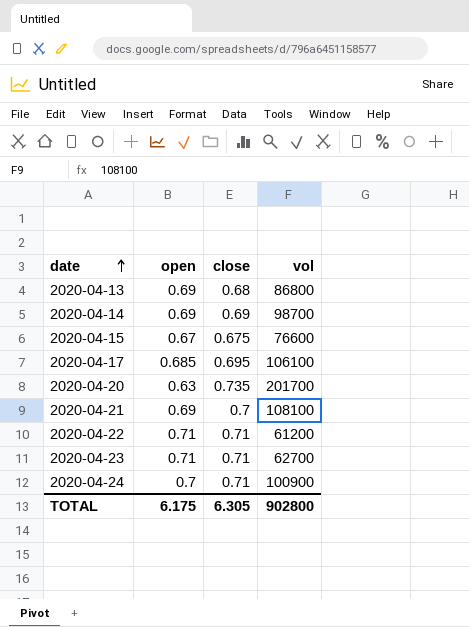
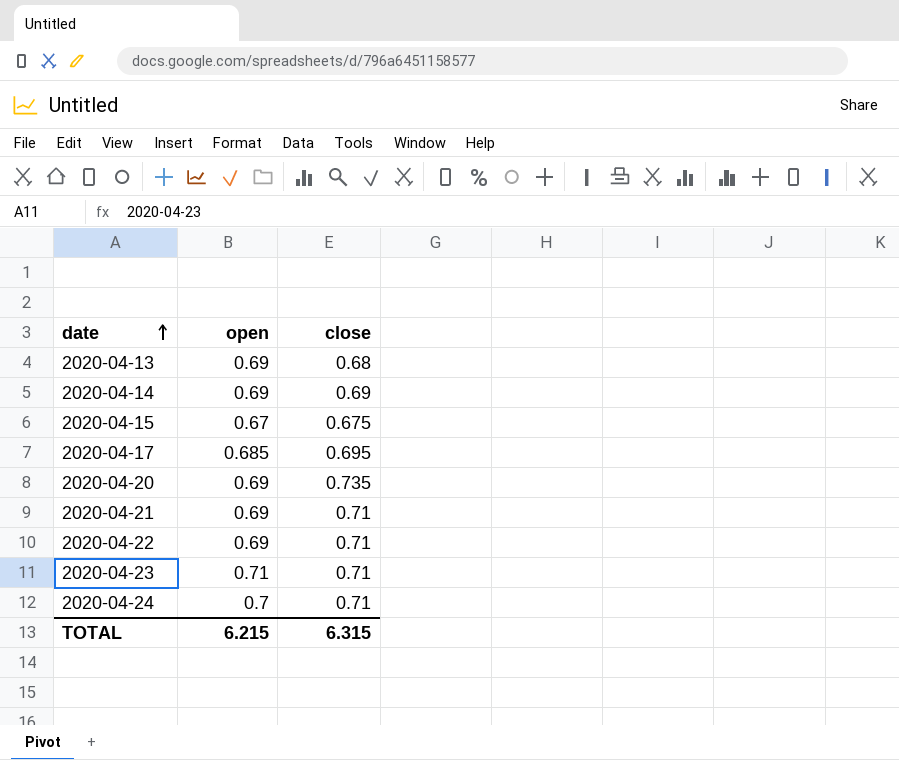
column vol | position: 4 -> none
2020-04-20 | open: 0.63 -> 0.69
2020-04-21 | close: 0.7 -> 0.71
2020-04-22 | open: 0.71 -> 0.69
TOTAL | open: 6.175 -> 6.215
TOTAL | close: 6.305 -> 6.315

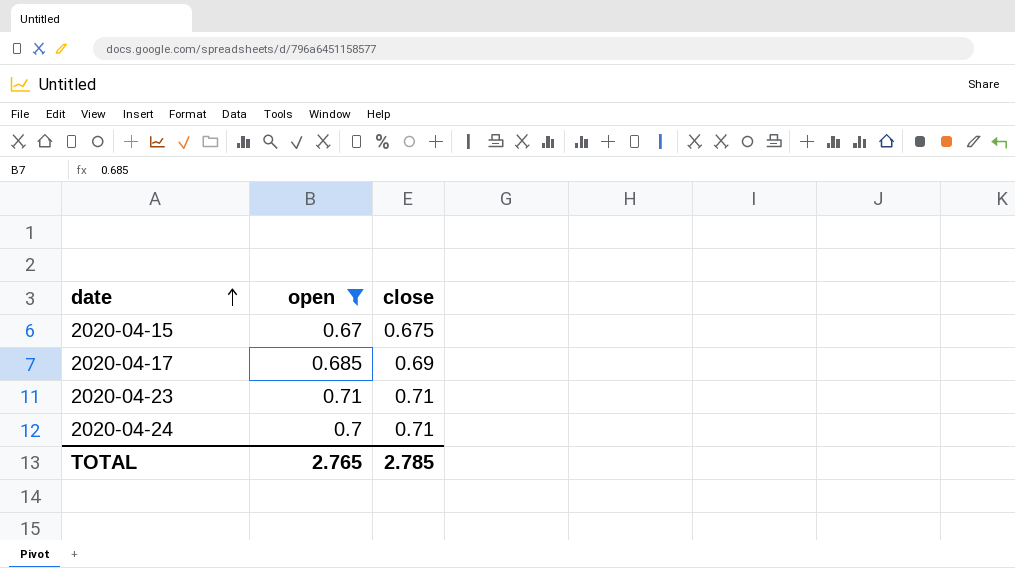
filter: none -> open != 0.69
2020-04-17 | close: 0.695 -> 0.69
TOTAL | open: 6.215 -> 2.765
TOTAL | close: 6.315 -> 2.785

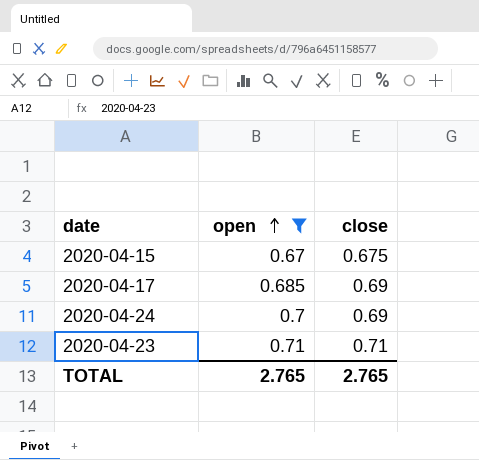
row order: date ascending -> open ascending
2020-04-24 | close: 0.71 -> 0.69
TOTAL | close: 2.785 -> 2.765

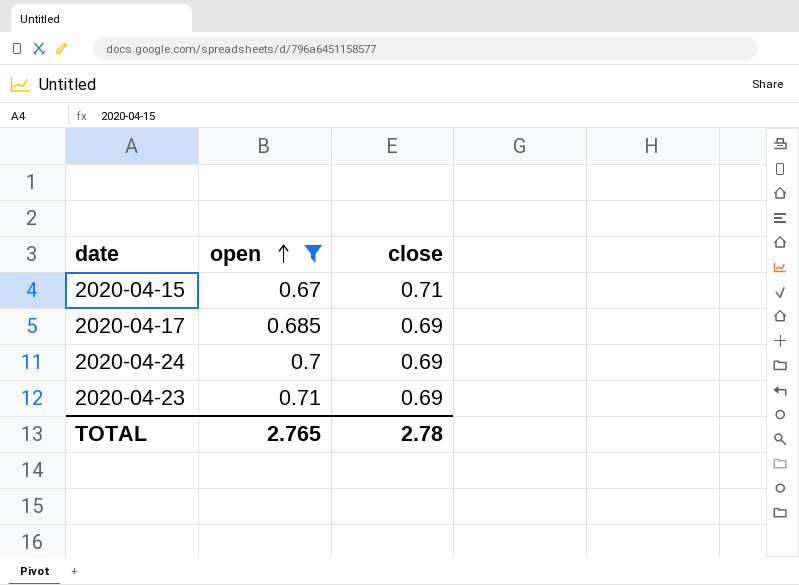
2020-04-15 | close: 0.675 -> 0.71
2020-04-23 | close: 0.71 -> 0.69
TOTAL | close: 2.765 -> 2.78

